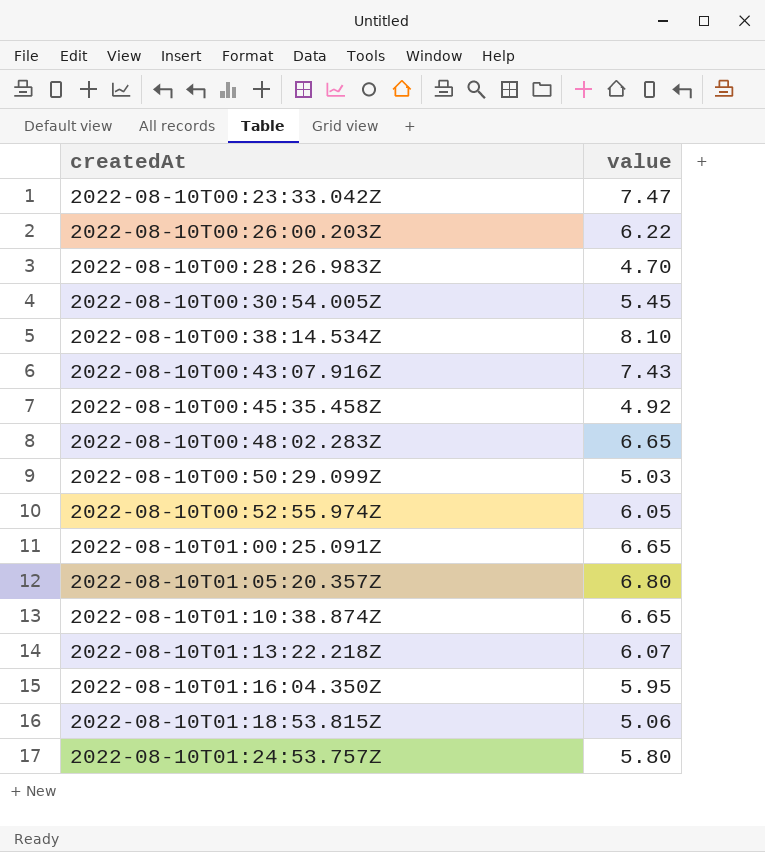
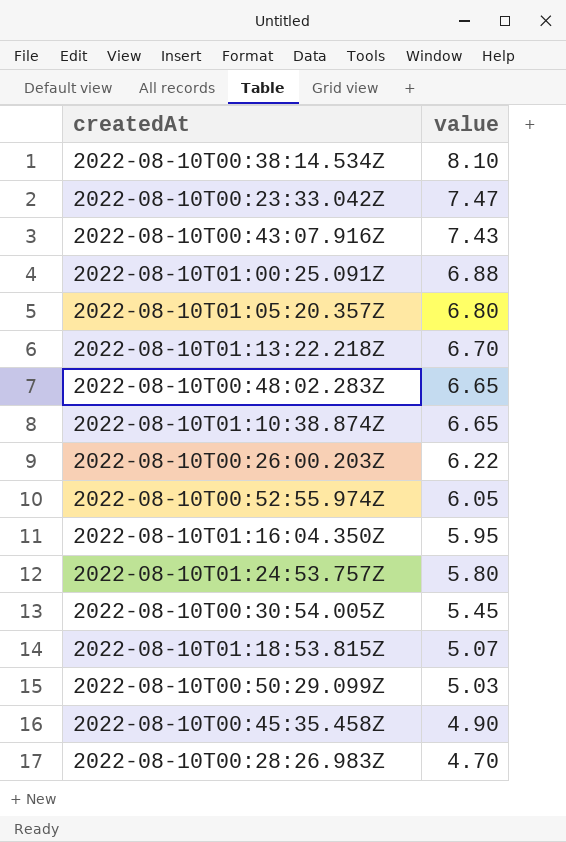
row order: createdAt ascending -> value descending
2022-08-10T01:00:25.091Z | value: 6.65 -> 6.88
2022-08-10T01:13:22.218Z | value: 6.07 -> 6.70
2022-08-10T01:18:53.815Z | value: 5.06 -> 5.07
2022-08-10T00:45:35.458Z | value: 4.92 -> 4.90

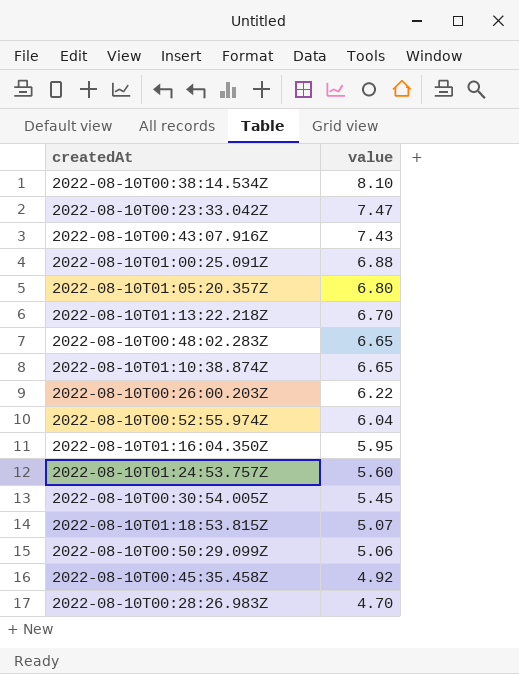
2022-08-10T00:52:55.974Z | value: 6.05 -> 6.04
2022-08-10T01:24:53.757Z | value: 5.80 -> 5.60
2022-08-10T00:50:29.099Z | value: 5.03 -> 5.06
2022-08-10T00:45:35.458Z | value: 4.90 -> 4.92

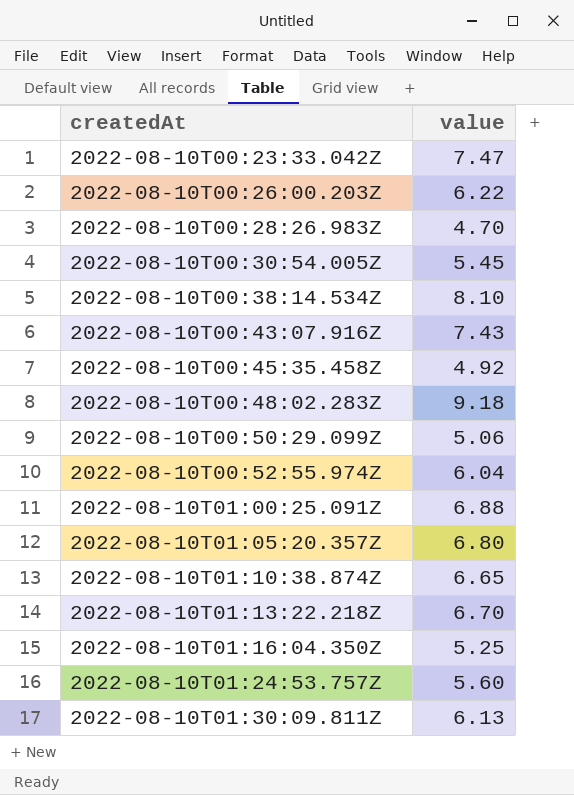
row order: value descending -> createdAt ascending
row 2022-08-10T01:18:53.815Z: 5.07 -> none
2022-08-10T00:48:02.283Z | value: 6.65 -> 9.18
2022-08-10T01:16:04.350Z | value: 5.95 -> 5.25
row 2022-08-10T01:30:09.811Z: none -> 6.13

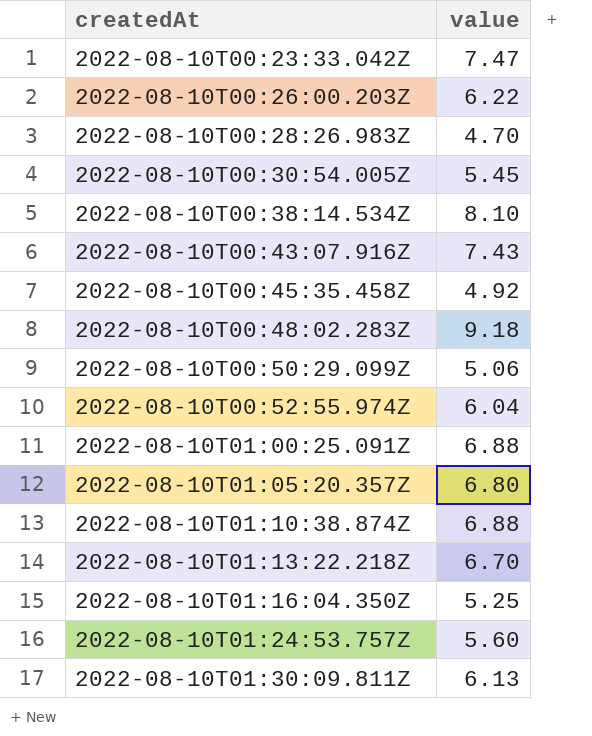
2022-08-10T01:10:38.874Z | value: 6.65 -> 6.88

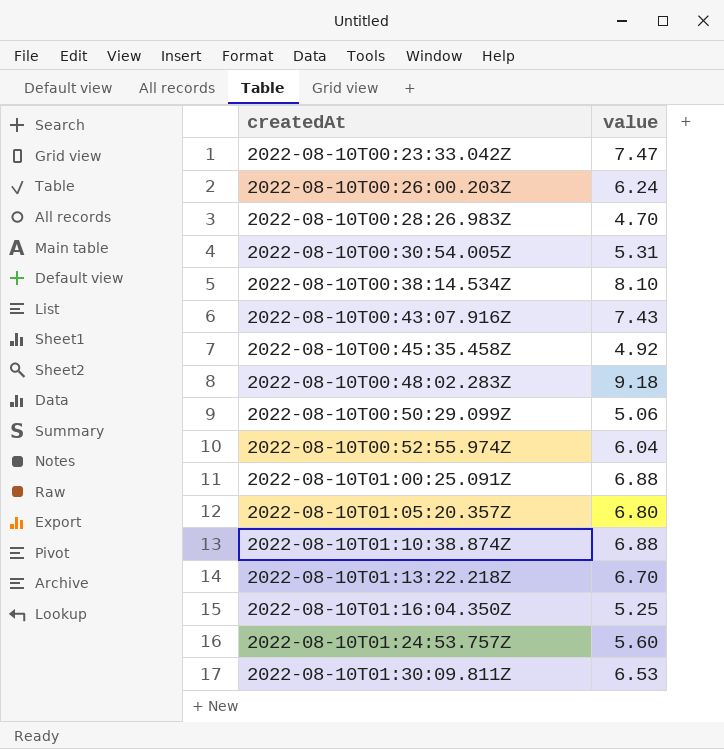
2022-08-10T00:26:00.203Z | value: 6.22 -> 6.24
2022-08-10T00:30:54.005Z | value: 5.45 -> 5.31
2022-08-10T01:30:09.811Z | value: 6.13 -> 6.53

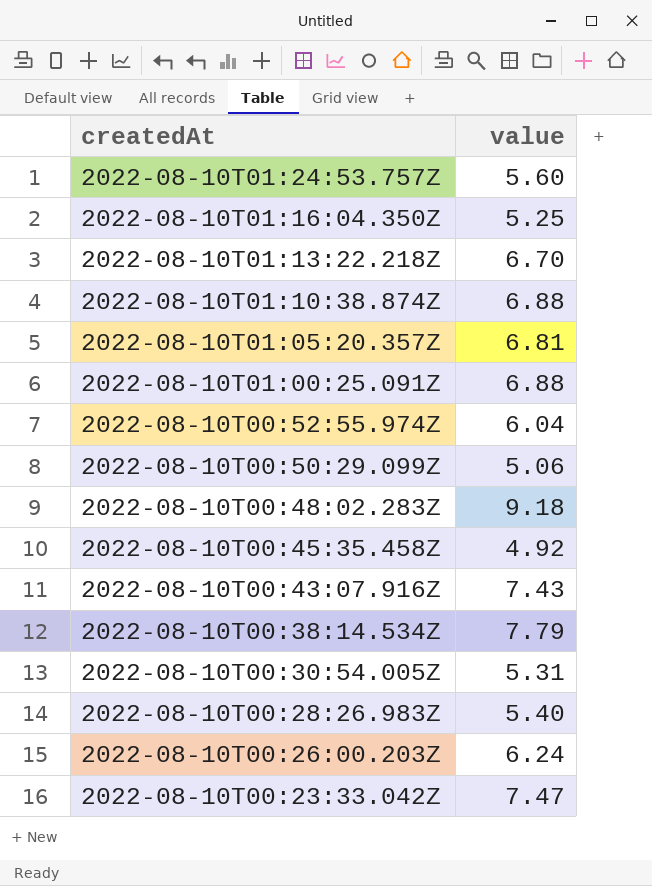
row order: createdAt ascending -> createdAt descending
row 2022-08-10T01:30:09.811Z: 6.53 -> none
2022-08-10T01:05:20.357Z | value: 6.80 -> 6.81
2022-08-10T00:38:14.534Z | value: 8.10 -> 7.79
2022-08-10T00:28:26.983Z | value: 4.70 -> 5.40

